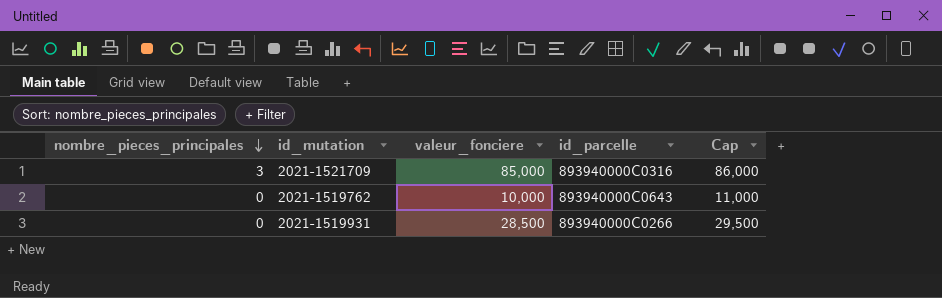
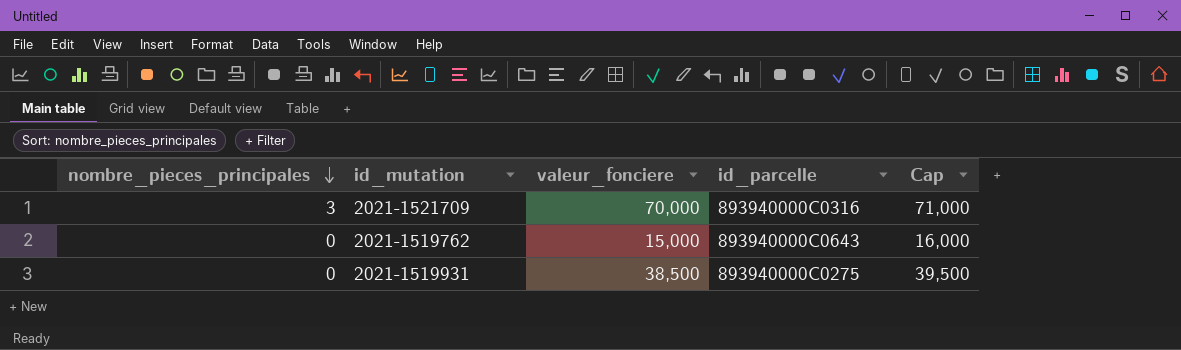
2021-1521709 | valeur_fonciere: 85,000 -> 70,000
2021-1521709 | Cap: 86,000 -> 71,000
2021-1519762 | valeur_fonciere: 10,000 -> 15,000
2021-1519762 | Cap: 11,000 -> 16,000
2021-1519931 | valeur_fonciere: 28,500 -> 38,500
2021-1519931 | id_parcelle: 893940000C0266 -> 893940000C0275
2021-1519931 | Cap: 29,500 -> 39,500

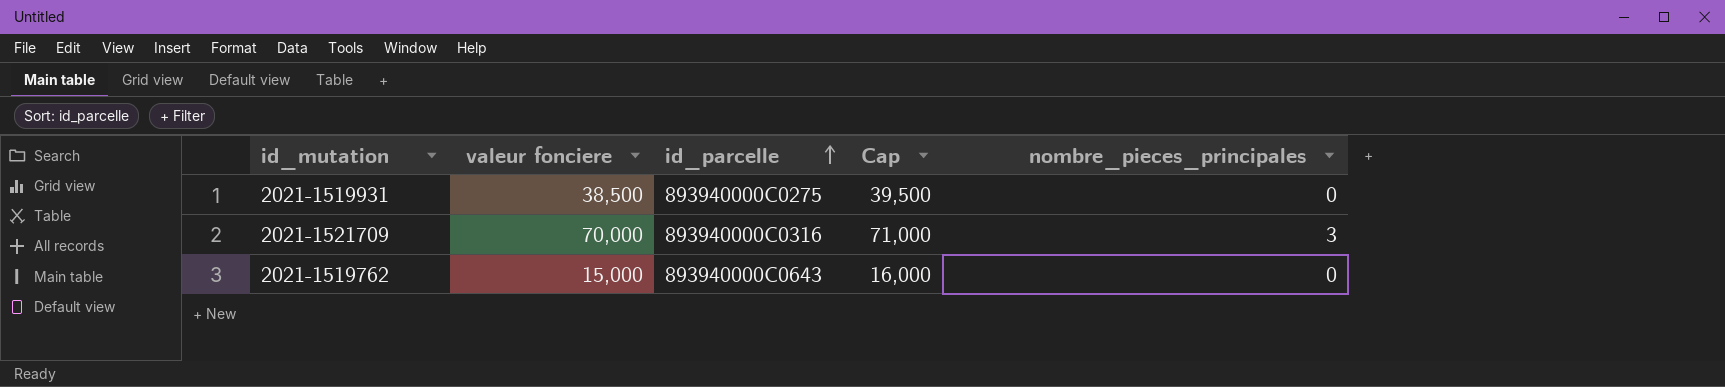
row order: nombre_pieces_principales descending -> id_parcelle ascending
column name: valeur_fonciere -> valeur fonciere
column nombre_pieces_principales | position: 1 -> 5

